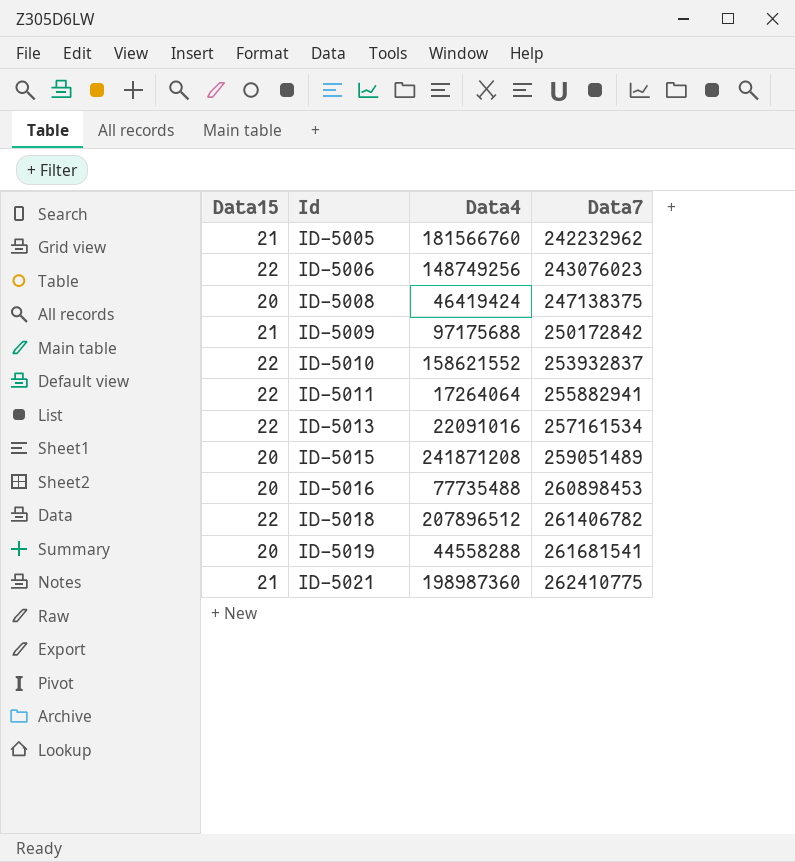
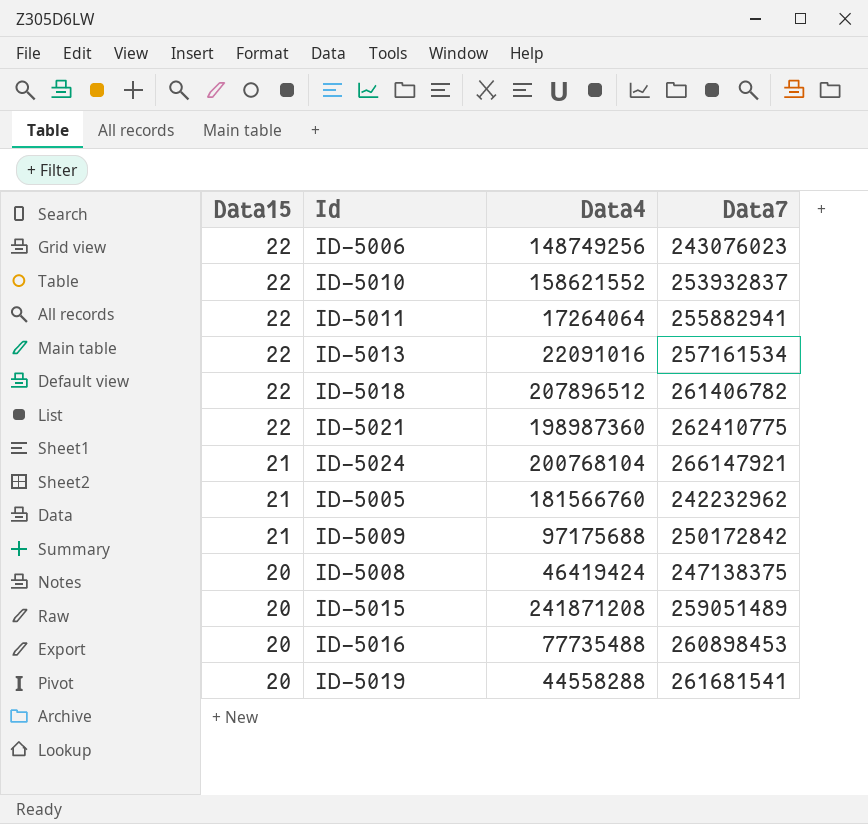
row order: Id ascending -> Data15 descending
ID-5021 | Data15: 21 -> 22
row ID-5024: none -> 21 | 200768104 | 266147921

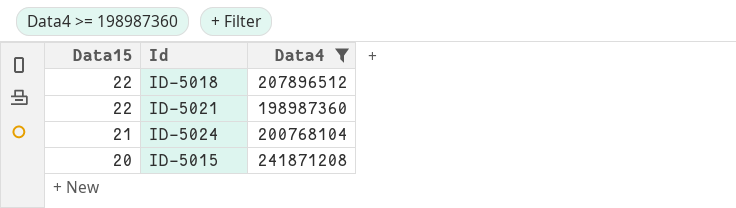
filter: none -> Data4 >= 198987360
column Data7 | position: 4 -> none

